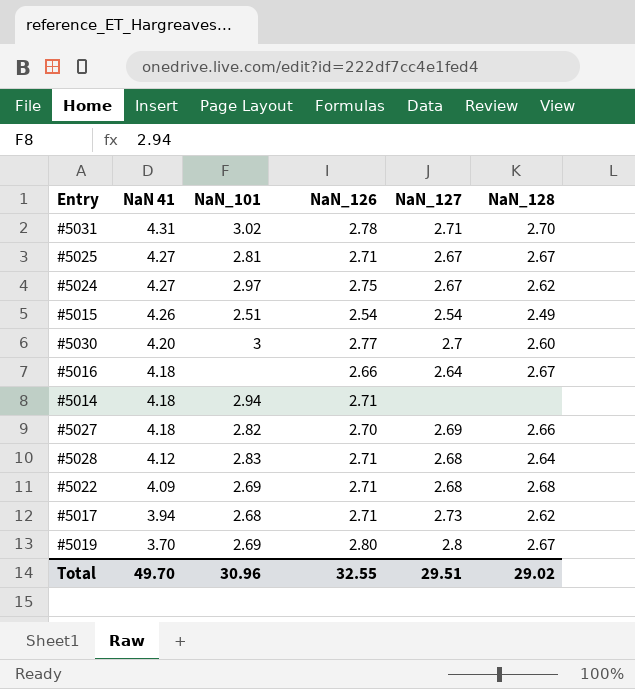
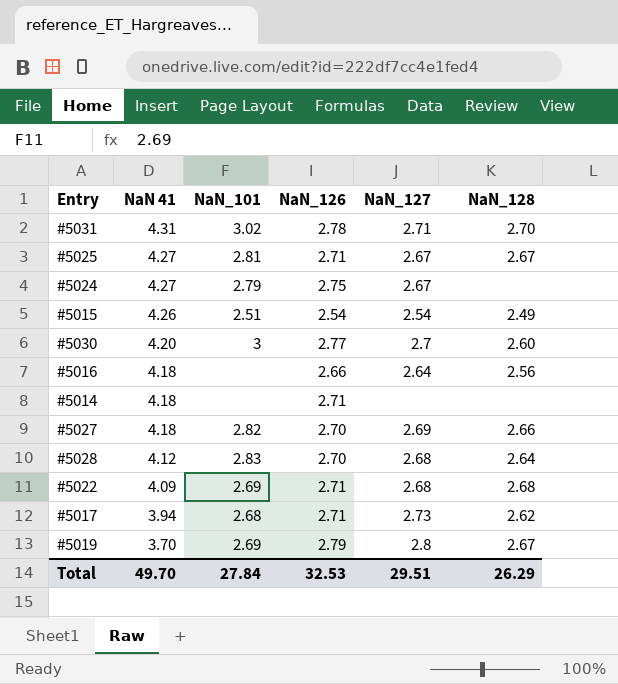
#5024 | NaN_101: 2.97 -> 2.79
#5024 | NaN_128: 2.62 -> none
#5016 | NaN_128: 2.67 -> 2.56
#5014 | NaN_101: 2.94 -> none
#5028 | NaN_126: 2.71 -> 2.70
#5019 | NaN_126: 2.80 -> 2.79
Total | NaN_101: 30.96 -> 27.84
Total | NaN_126: 32.55 -> 32.53
Total | NaN_128: 29.02 -> 26.29

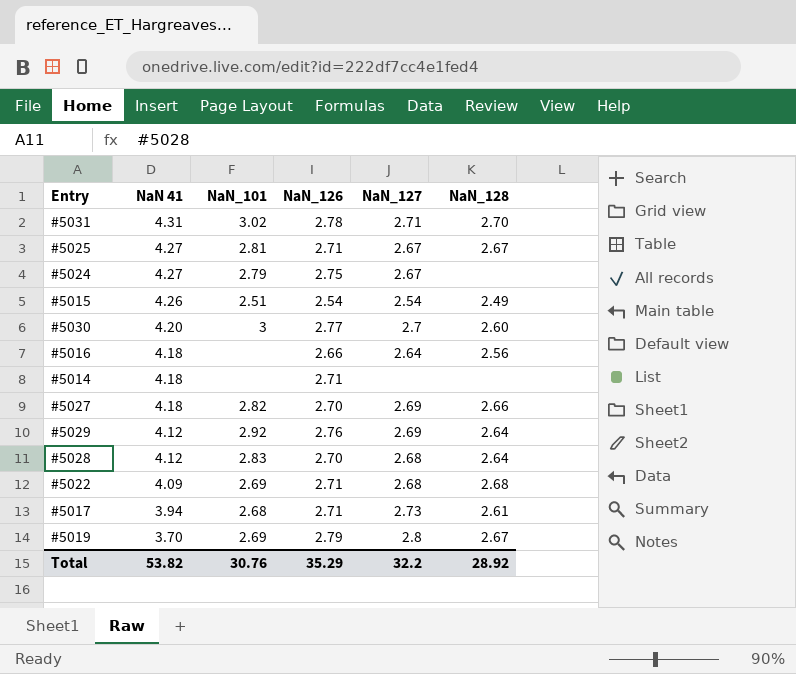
row #5029: none -> 4.12 | 2.92 | 2.76 | 2.69 | 2.64
#5017 | NaN_128: 2.62 -> 2.61
Total | NaN 41: 49.70 -> 53.82
Total | NaN_101: 27.84 -> 30.76
Total | NaN_126: 32.53 -> 35.29
Total | NaN_127: 29.51 -> 32.2
Total | NaN_128: 26.29 -> 28.92

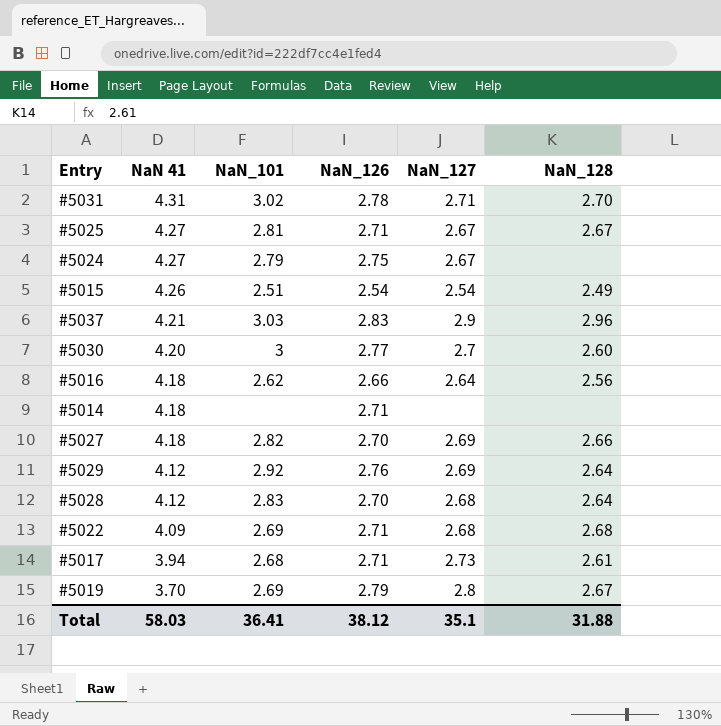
row #5037: none -> 4.21 | 3.03 | 2.83 | 2.9 | 2.96
#5016 | NaN_101: none -> 2.62
Total | NaN 41: 53.82 -> 58.03
Total | NaN_101: 30.76 -> 36.41
Total | NaN_126: 35.29 -> 38.12
Total | NaN_127: 32.2 -> 35.1
Total | NaN_128: 28.92 -> 31.88

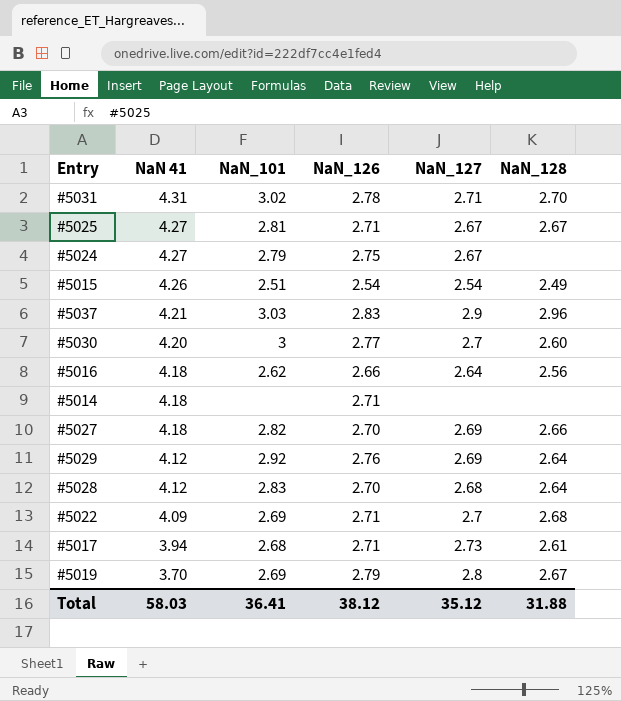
#5022 | NaN_127: 2.68 -> 2.7
Total | NaN_127: 35.1 -> 35.12

